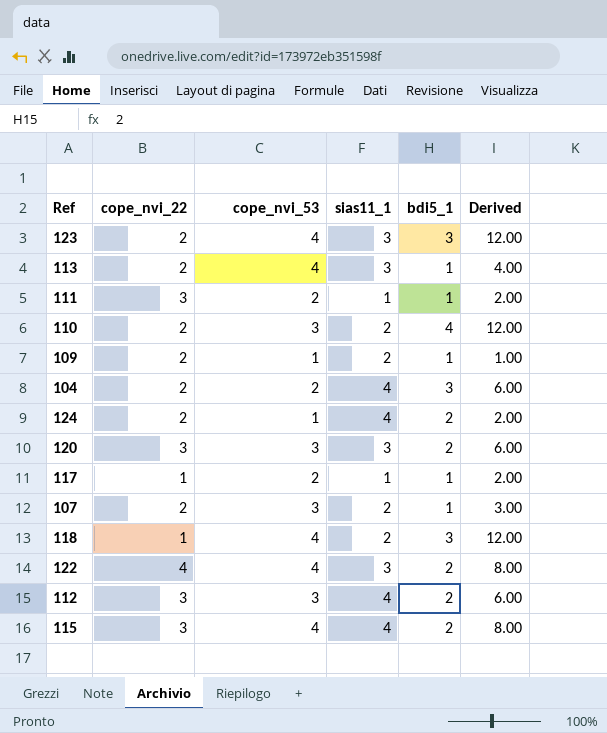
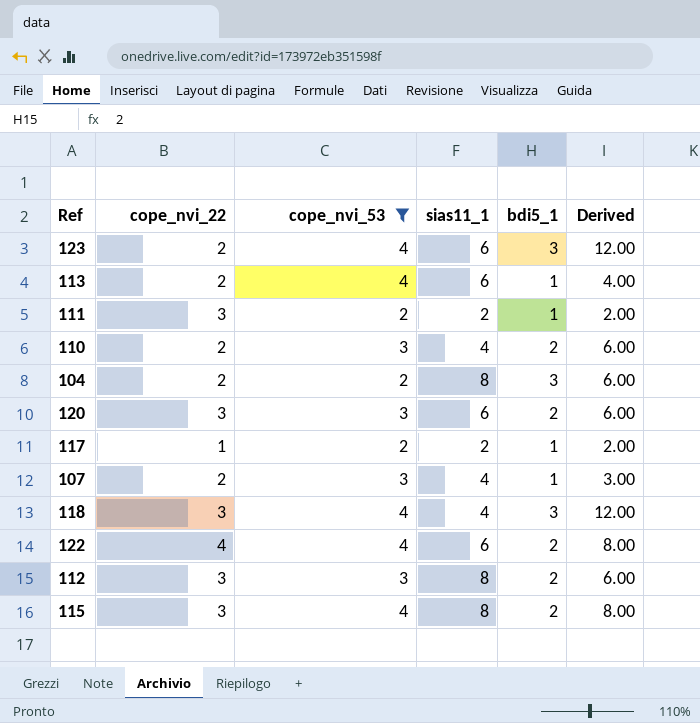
filter: none -> cope_nvi_53 != 1
123 | sias11_1: 3 -> 6
113 | sias11_1: 3 -> 6
111 | sias11_1: 1 -> 2
110 | sias11_1: 2 -> 4
110 | bdi5_1: 4 -> 2
110 | Derived: 12.00 -> 6.00
104 | sias11_1: 4 -> 8
120 | sias11_1: 3 -> 6
117 | sias11_1: 1 -> 2
107 | sias11_1: 2 -> 4
118 | cope_nvi_22: 1 -> 3
118 | sias11_1: 2 -> 4
122 | sias11_1: 3 -> 6
112 | sias11_1: 4 -> 8
115 | sias11_1: 4 -> 8

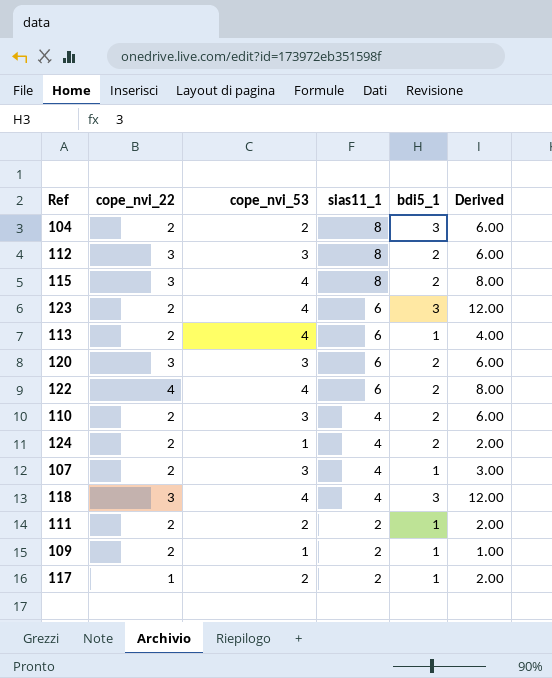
filter: cope_nvi_53 != 1 -> none
row order: none -> sias11_1 descending
111 | cope_nvi_22: 3 -> 2

